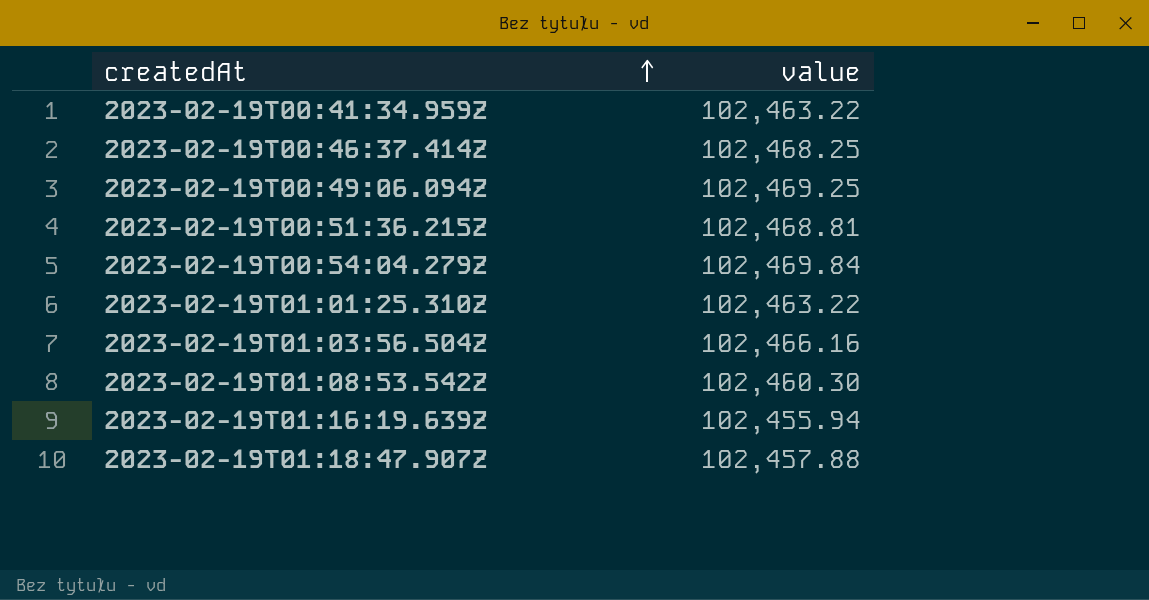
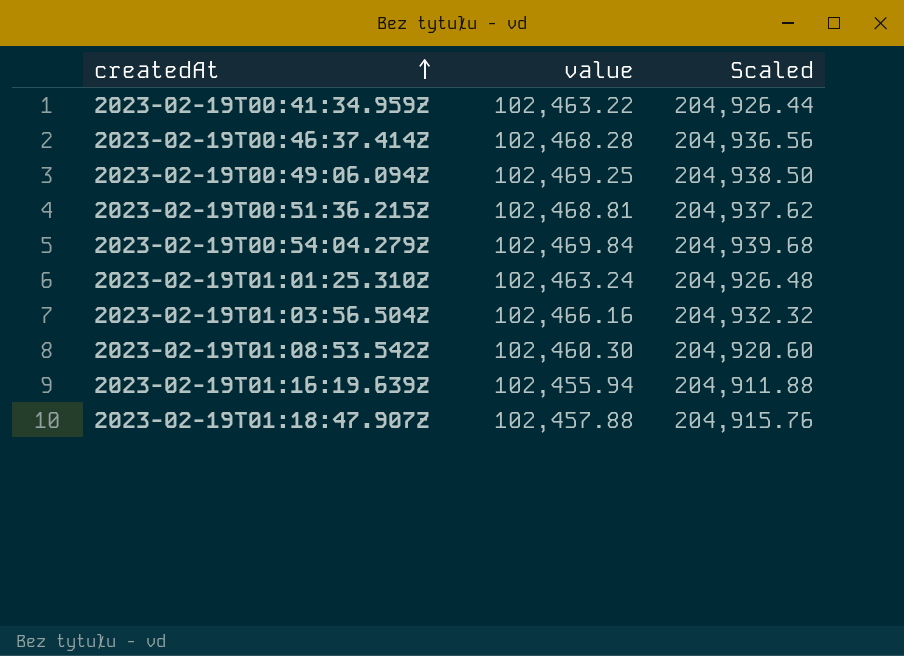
column Scaled | formula: none -> [value] * 2
2023-02-19T00:46:37.414Z | value: 102,468.25 -> 102,468.28
2023-02-19T01:01:25.310Z | value: 102,463.22 -> 102,463.24

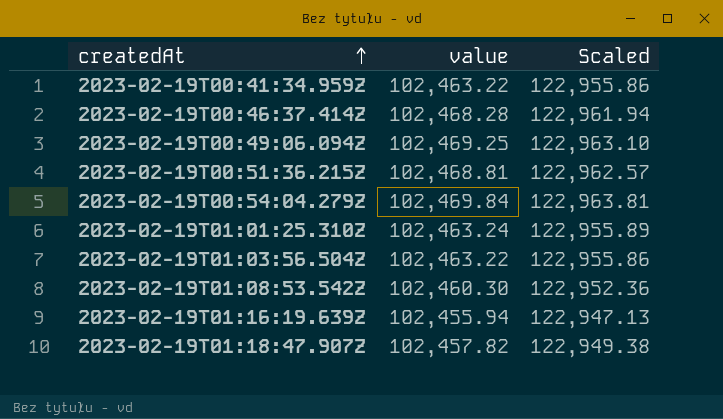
column Scaled | formula: [value] * 2 -> [value] * 1.2
2023-02-19T01:03:56.504Z | value: 102,466.16 -> 102,463.22
2023-02-19T01:18:47.907Z | value: 102,457.88 -> 102,457.82

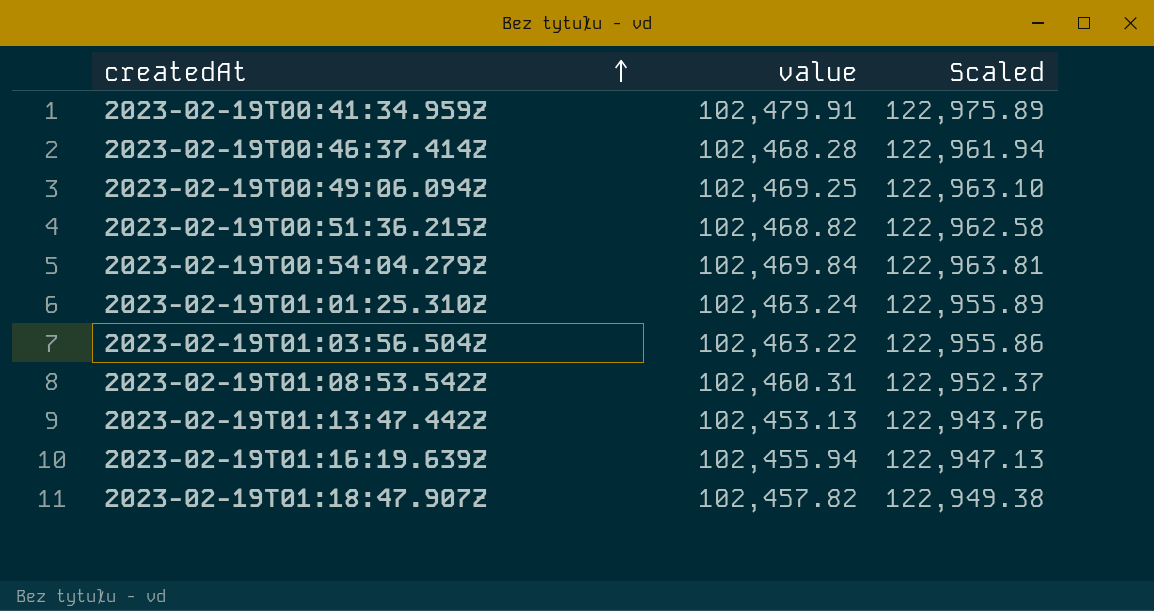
2023-02-19T00:41:34.959Z | value: 102,463.22 -> 102,479.91
2023-02-19T00:41:34.959Z | Scaled: 122,955.86 -> 122,975.89
2023-02-19T00:51:36.215Z | value: 102,468.81 -> 102,468.82
2023-02-19T00:51:36.215Z | Scaled: 122,962.57 -> 122,962.58
2023-02-19T01:08:53.542Z | value: 102,460.30 -> 102,460.31
2023-02-19T01:08:53.542Z | Scaled: 122,952.36 -> 122,952.37
row 2023-02-19T01:13:47.442Z: none -> 102,453.13 | 122,943.76

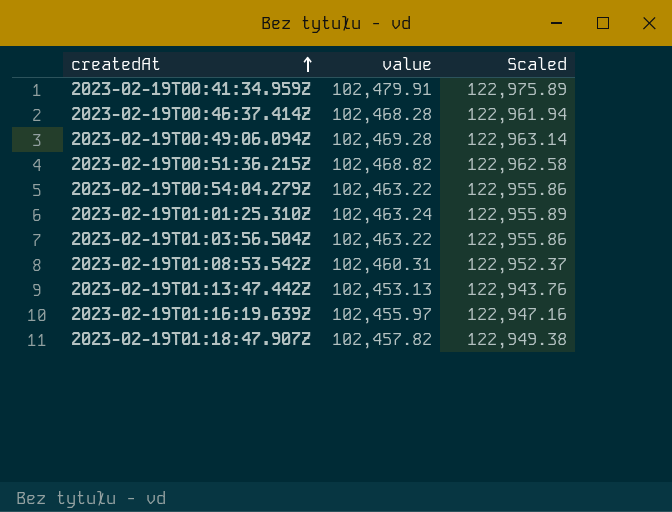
2023-02-19T00:49:06.094Z | value: 102,469.25 -> 102,469.28
2023-02-19T00:49:06.094Z | Scaled: 122,963.10 -> 122,963.14
2023-02-19T00:54:04.279Z | value: 102,469.84 -> 102,463.22
2023-02-19T00:54:04.279Z | Scaled: 122,963.81 -> 122,955.86
2023-02-19T01:16:19.639Z | value: 102,455.94 -> 102,455.97
2023-02-19T01:16:19.639Z | Scaled: 122,947.13 -> 122,947.16

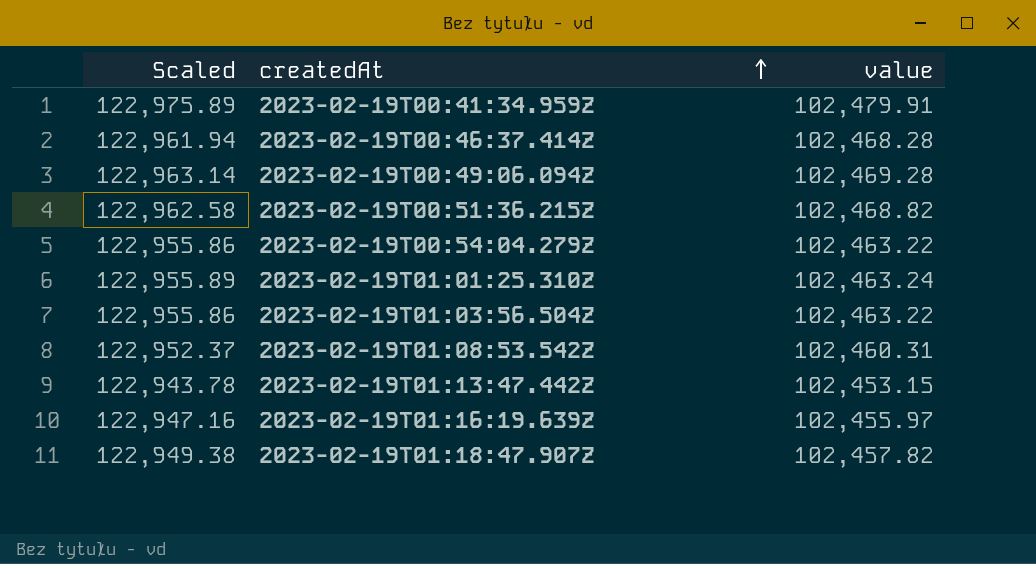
column Scaled | position: 3 -> 1
2023-02-19T01:13:47.442Z | Scaled: 122,943.76 -> 122,943.78
2023-02-19T01:13:47.442Z | value: 102,453.13 -> 102,453.15

